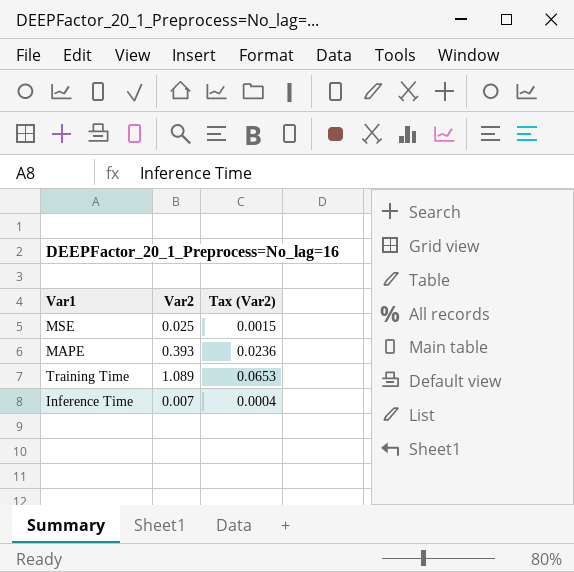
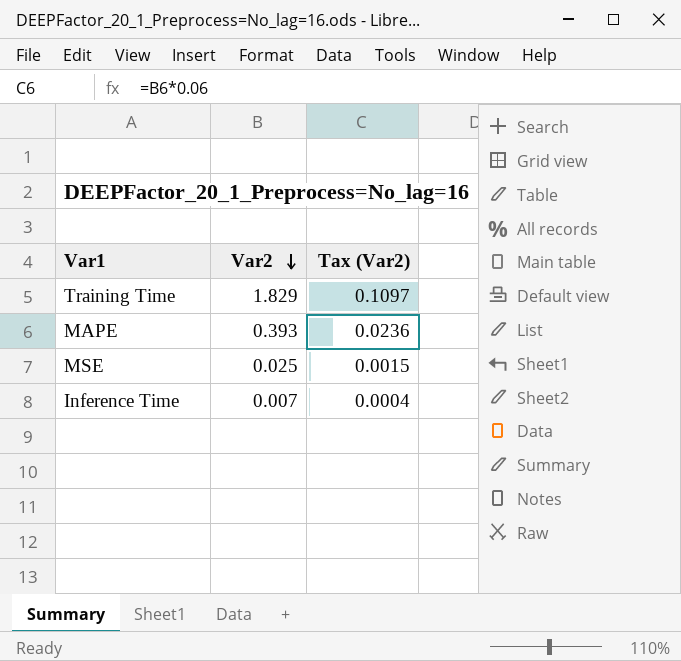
row order: none -> Var2 descending
Training Time | Var2: 1.089 -> 1.829
Training Time | Tax (Var2): 0.0653 -> 0.1097

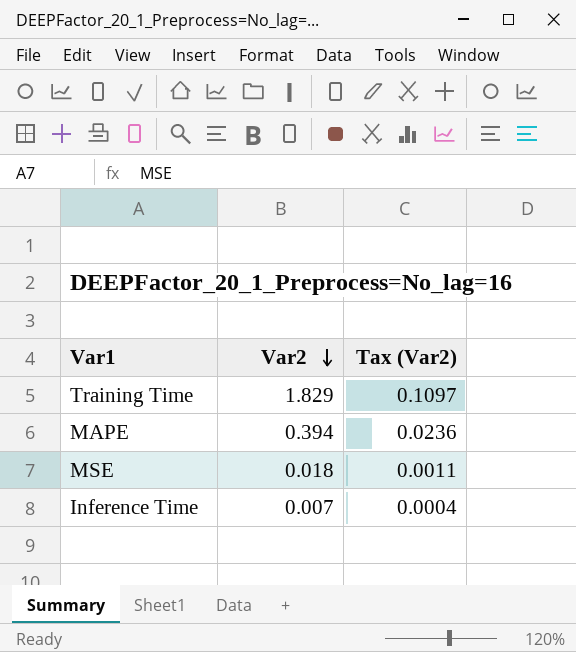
MAPE | Var2: 0.393 -> 0.394
MSE | Var2: 0.025 -> 0.018
MSE | Tax (Var2): 0.0015 -> 0.0011

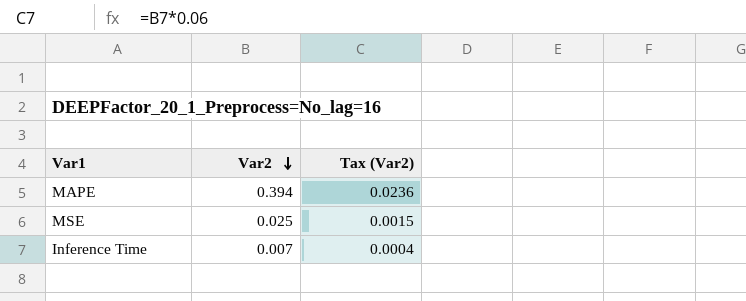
row Training Time: 1.829 | 0.1097 -> none
MSE | Var2: 0.018 -> 0.025
MSE | Tax (Var2): 0.0011 -> 0.0015

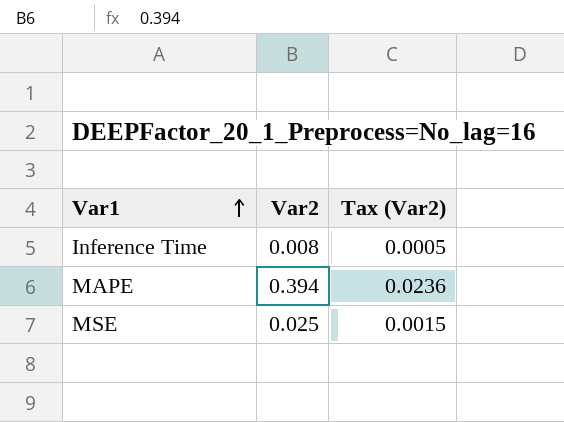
row order: Var2 descending -> Var1 ascending
Inference Time | Var2: 0.007 -> 0.008
Inference Time | Tax (Var2): 0.0004 -> 0.0005

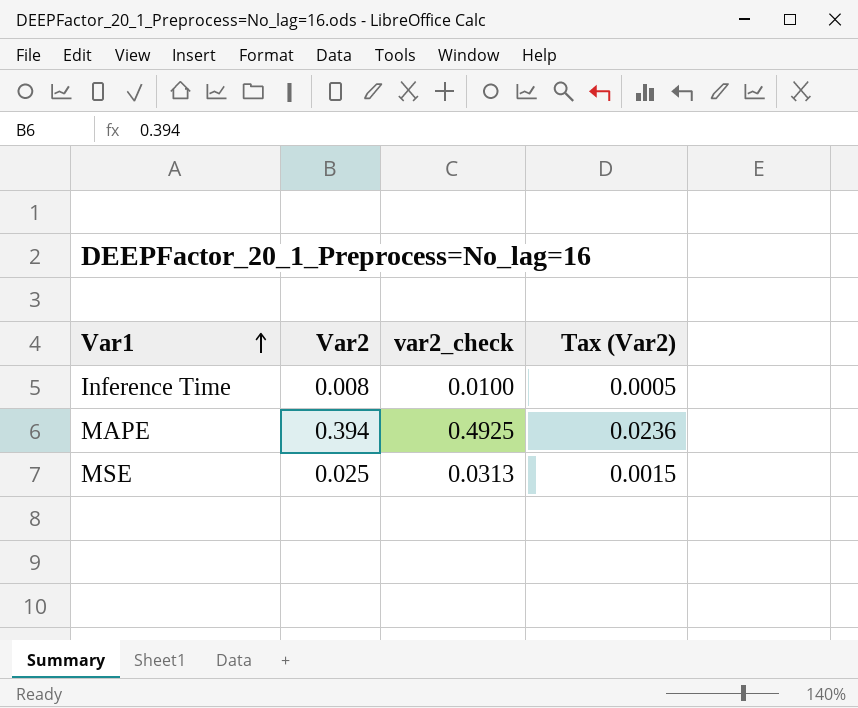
column var2_check | formula: none -> [Var2] * 1.25

